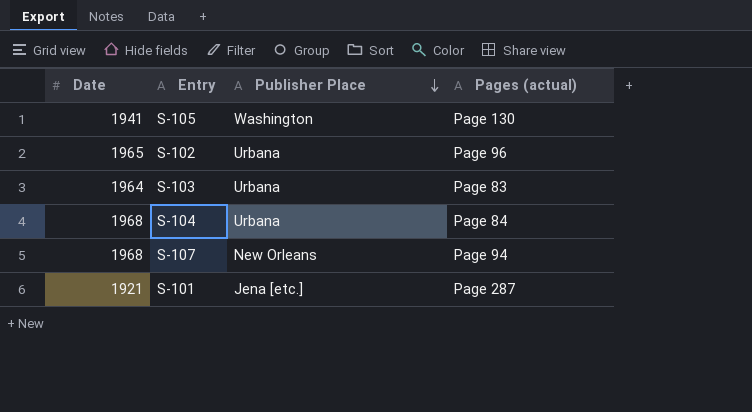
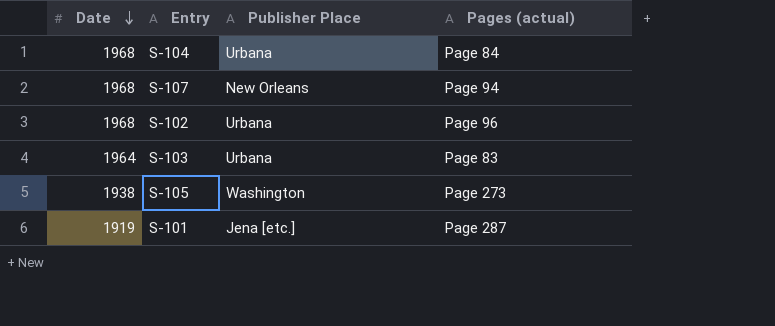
row order: Publisher Place descending -> Date descending
S-102 | Date: 1965 -> 1968
S-105 | Date: 1941 -> 1938
S-105 | Pages (actual): Page 130 -> Page 273
S-101 | Date: 1921 -> 1919

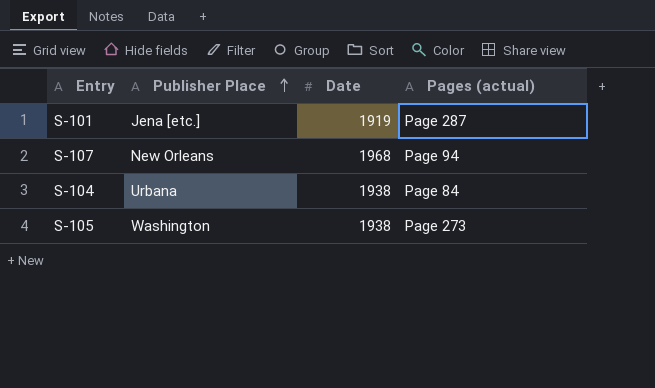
row order: Date descending -> Publisher Place ascending
column Date | position: 1 -> 3
row S-102: 1968 | Urbana | Page 96 -> none
row S-103: 1964 | Urbana | Page 83 -> none
S-104 | Date: 1968 -> 1938

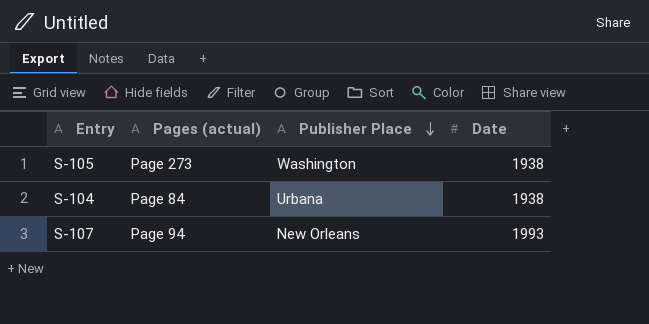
row order: Publisher Place ascending -> Publisher Place descending
column Pages (actual) | position: 4 -> 2
row S-101: Jena [etc.] | 1919 | Page 287 -> none
S-107 | Date: 1968 -> 1993

